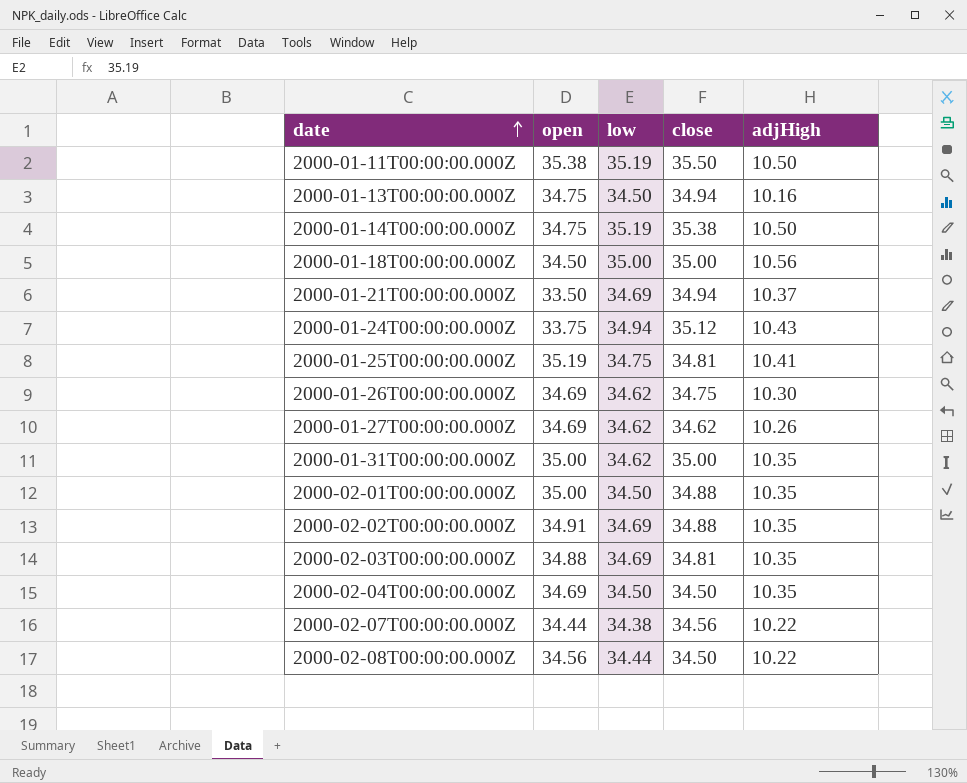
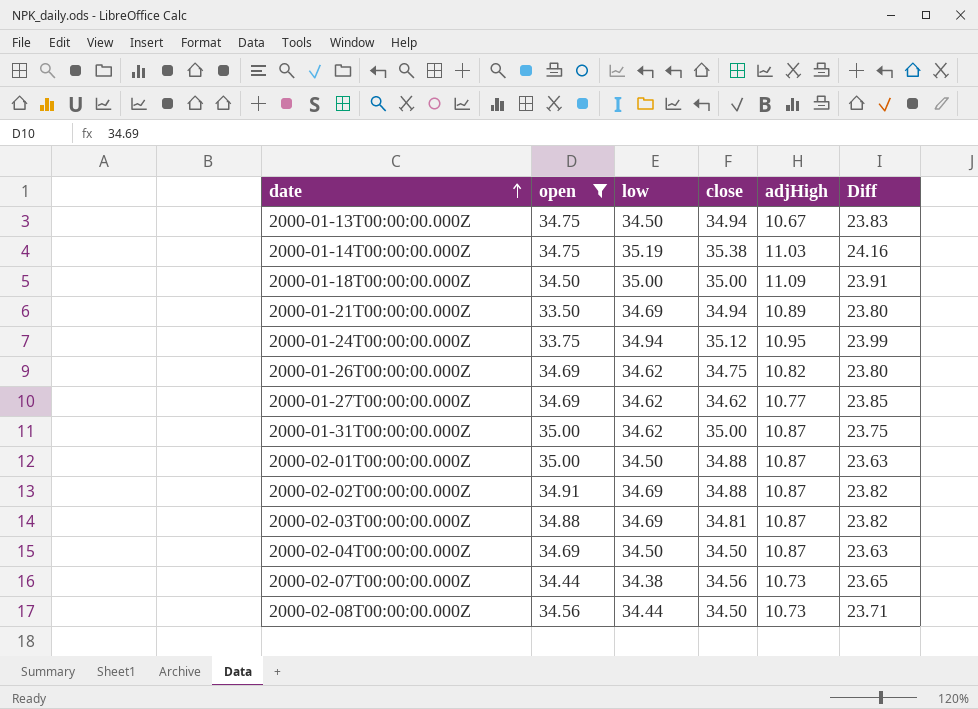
filter: none -> open <= 35.00
column Diff | formula: none -> [low] - [adjHigh]
2000-01-13T00:00:00.000Z | adjHigh: 10.16 -> 10.67
2000-01-14T00:00:00.000Z | adjHigh: 10.50 -> 11.03
2000-01-18T00:00:00.000Z | adjHigh: 10.56 -> 11.09
2000-01-21T00:00:00.000Z | adjHigh: 10.37 -> 10.89
2000-01-24T00:00:00.000Z | adjHigh: 10.43 -> 10.95
2000-01-26T00:00:00.000Z | adjHigh: 10.30 -> 10.82
2000-01-27T00:00:00.000Z | adjHigh: 10.26 -> 10.77
2000-01-31T00:00:00.000Z | adjHigh: 10.35 -> 10.87
2000-02-01T00:00:00.000Z | adjHigh: 10.35 -> 10.87
2000-02-02T00:00:00.000Z | adjHigh: 10.35 -> 10.87
2000-02-03T00:00:00.000Z | adjHigh: 10.35 -> 10.87
2000-02-04T00:00:00.000Z | adjHigh: 10.35 -> 10.87
2000-02-07T00:00:00.000Z | adjHigh: 10.22 -> 10.73
2000-02-08T00:00:00.000Z | adjHigh: 10.22 -> 10.73

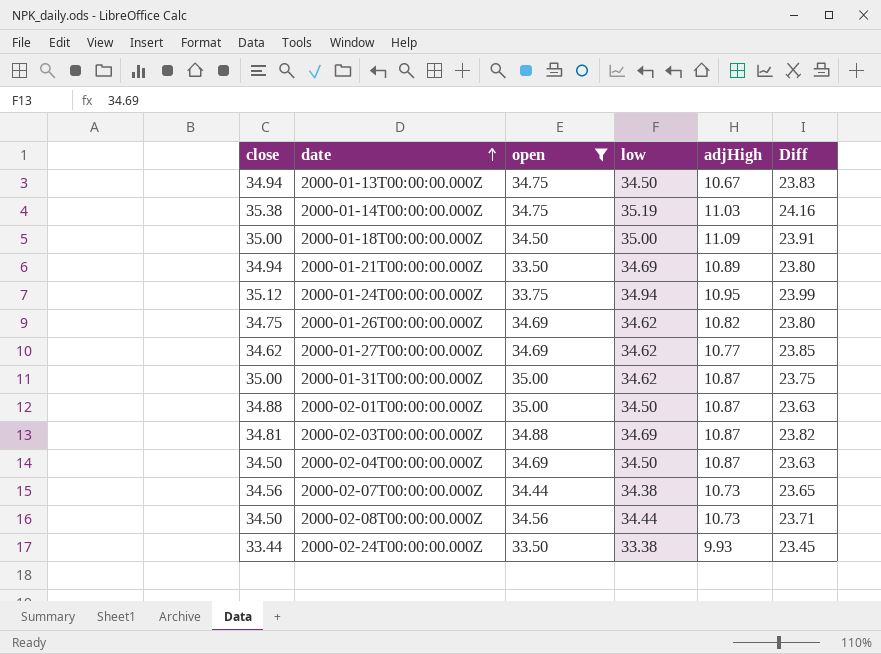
column close | position: 4 -> 1
row 2000-02-02T00:00:00.000Z: 34.91 | 34.69 | 34.88 | 10.87 | 23.82 -> none
row 2000-02-24T00:00:00.000Z: none -> 33.44 | 33.50 | 33.38 | 9.93 | 23.45

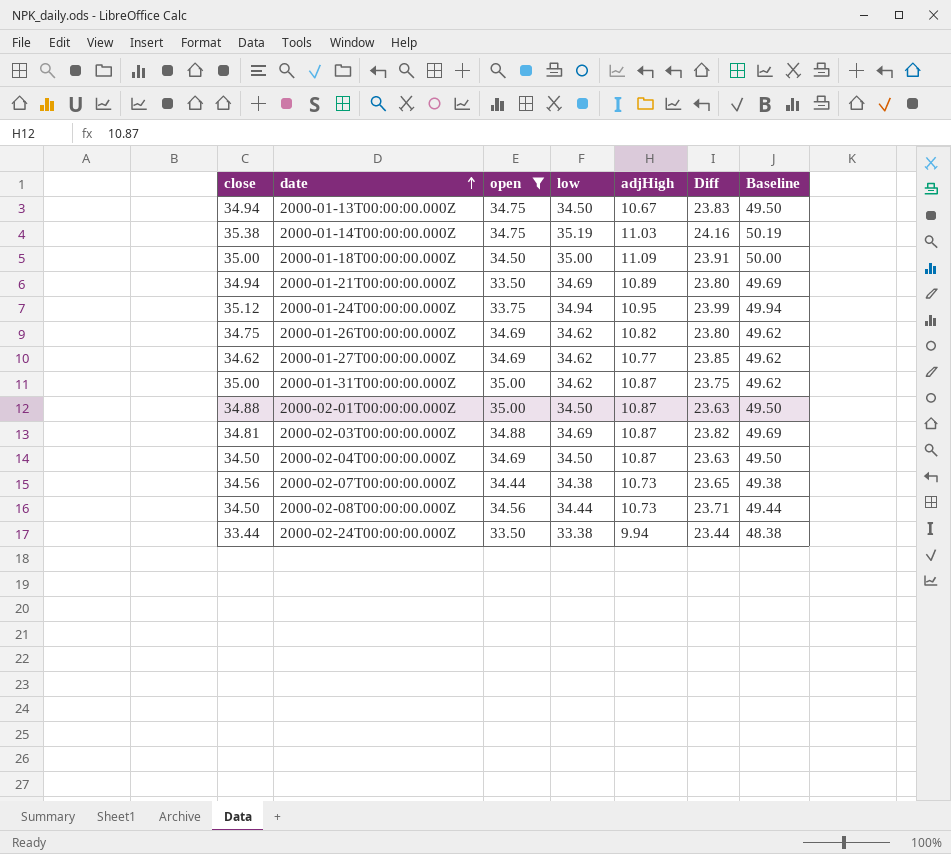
column Baseline | formula: none -> [low] + 15
2000-02-24T00:00:00.000Z | adjHigh: 9.93 -> 9.94
2000-02-24T00:00:00.000Z | Diff: 23.45 -> 23.44

